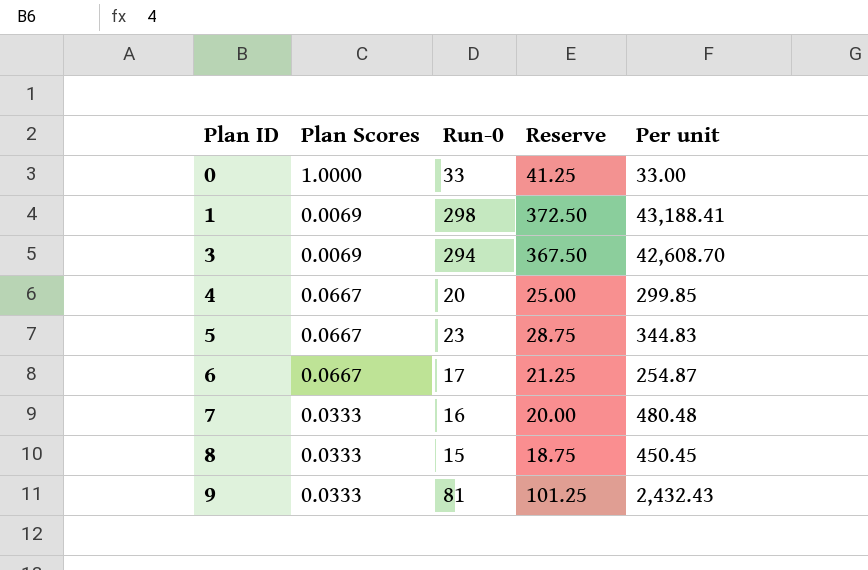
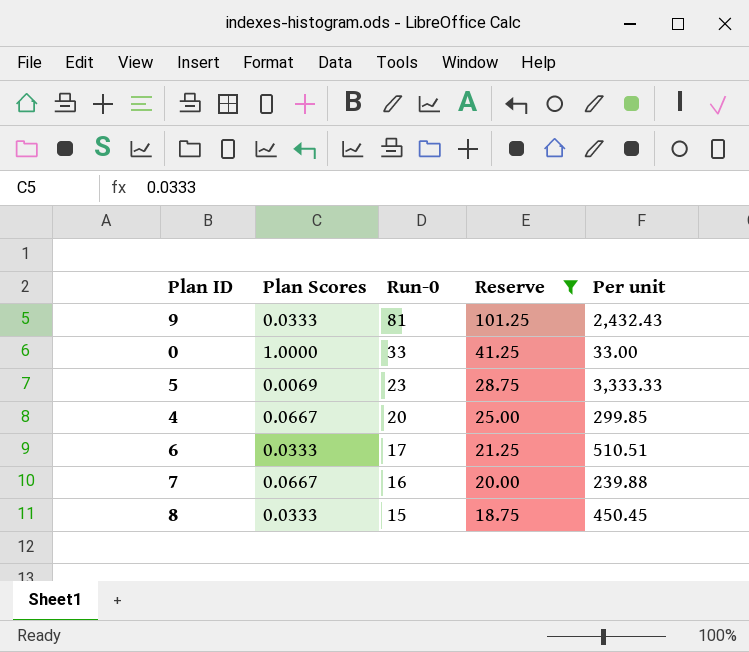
filter: none -> Reserve <= 101.25
row order: Plan ID ascending -> Run-0 descending
5 | Plan Scores: 0.0667 -> 0.0069
5 | Per unit: 344.83 -> 3,333.33
6 | Plan Scores: 0.0667 -> 0.0333
6 | Per unit: 254.87 -> 510.51
7 | Plan Scores: 0.0333 -> 0.0667
7 | Per unit: 480.48 -> 239.88

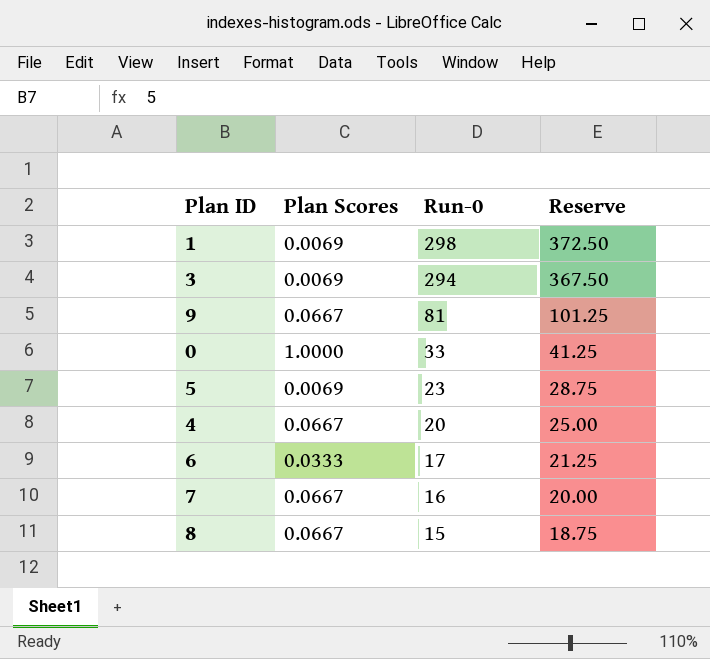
filter: Reserve <= 101.25 -> none
column Per unit | formula: [Run-0] / [Plan Scores] -> none
9 | Plan Scores: 0.0333 -> 0.0667
8 | Plan Scores: 0.0333 -> 0.0667

